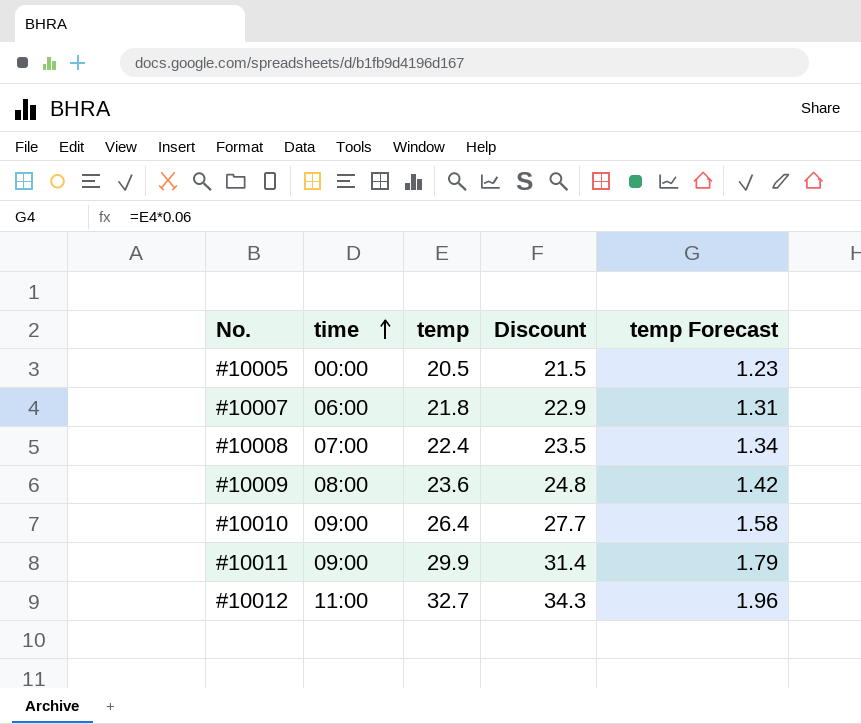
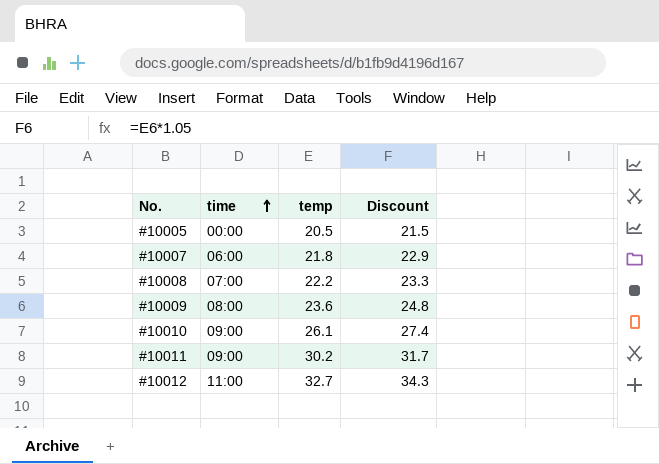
column temp Forecast | formula: [temp] * 0.06 -> none
#10008 | temp: 22.4 -> 22.2
#10008 | Discount: 23.5 -> 23.3
#10010 | temp: 26.4 -> 26.1
#10010 | Discount: 27.7 -> 27.4
#10011 | temp: 29.9 -> 30.2
#10011 | Discount: 31.4 -> 31.7

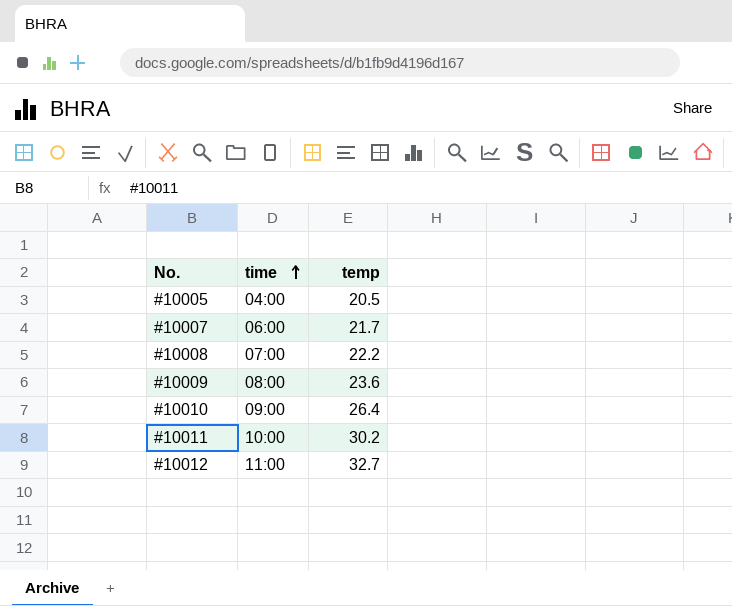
column Discount | formula: [temp] * 1.05 -> none
#10005 | time: 00:00 -> 04:00
#10007 | temp: 21.8 -> 21.7
#10010 | temp: 26.1 -> 26.4
#10011 | time: 09:00 -> 10:00

